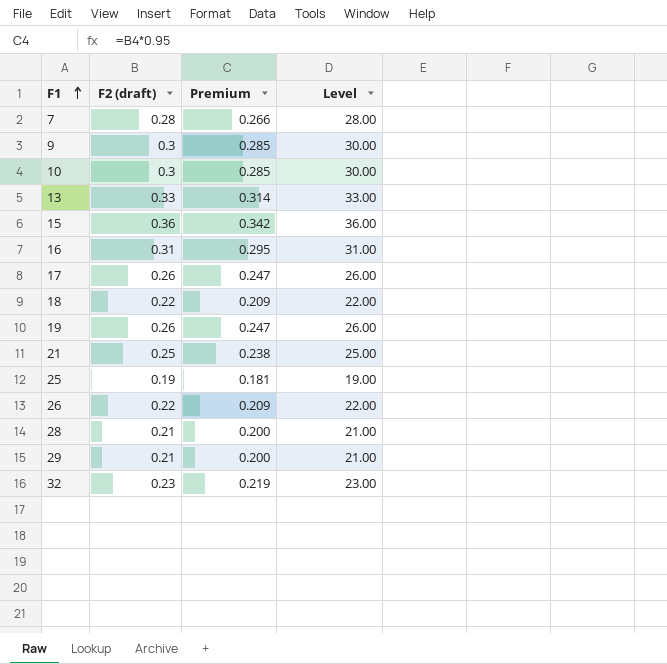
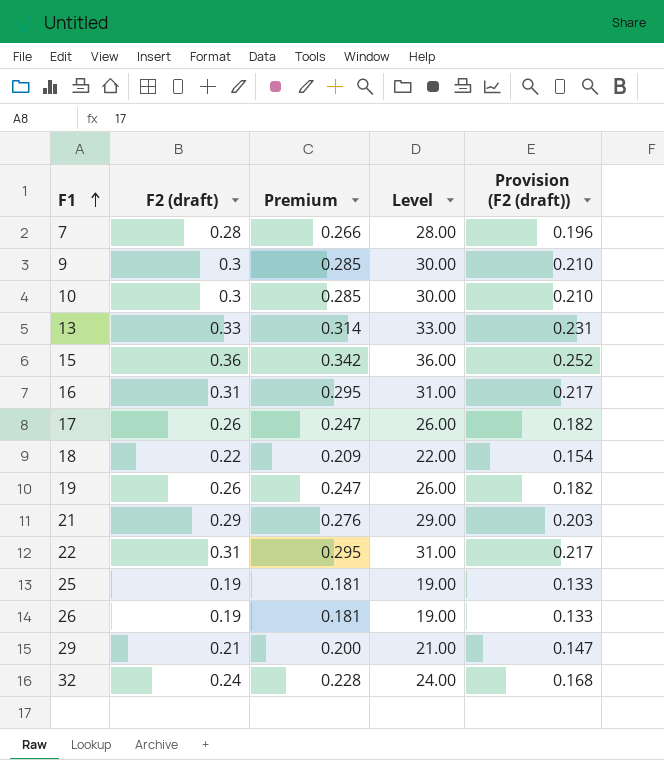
column Provision (F2 (draft)) | formula: none -> [F2 (draft)] * 0.7
row 28: 0.21 | 0.200 | 21.00 -> none
21 | F2 (draft): 0.25 -> 0.29
21 | Premium: 0.238 -> 0.276
21 | Level: 25.00 -> 29.00
row 22: none -> 0.31 | 0.295 | 31.00 | 0.217
26 | F2 (draft): 0.22 -> 0.19
26 | Premium: 0.209 -> 0.181
26 | Level: 22.00 -> 19.00
32 | F2 (draft): 0.23 -> 0.24
32 | Premium: 0.219 -> 0.228
32 | Level: 23.00 -> 24.00

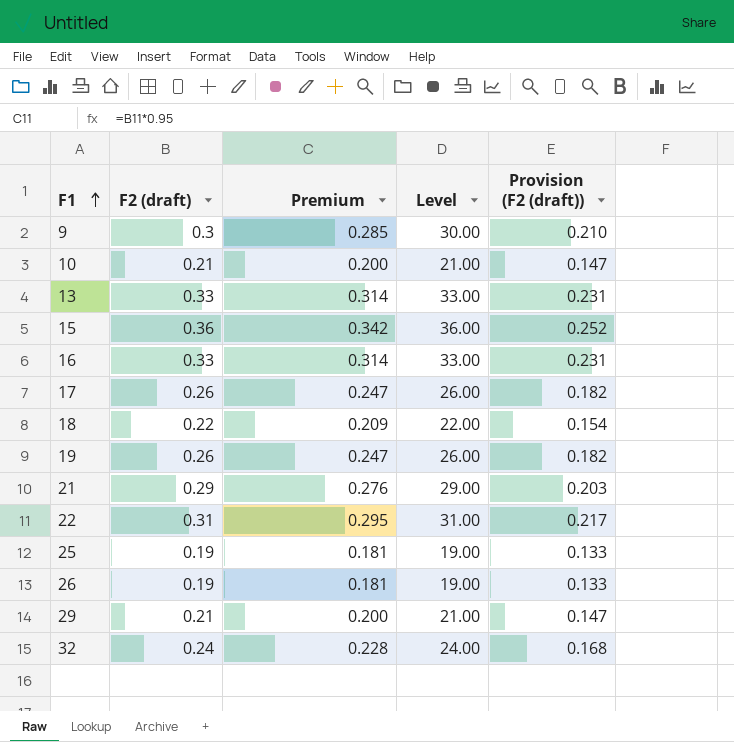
row 7: 0.28 | 0.266 | 28.00 | 0.196 -> none
10 | F2 (draft): 0.3 -> 0.21
10 | Premium: 0.285 -> 0.200
10 | Level: 30.00 -> 21.00
10 | Provision (F2 (draft)): 0.210 -> 0.147
16 | F2 (draft): 0.31 -> 0.33
16 | Premium: 0.295 -> 0.314
16 | Level: 31.00 -> 33.00
16 | Provision (F2 (draft)): 0.217 -> 0.231

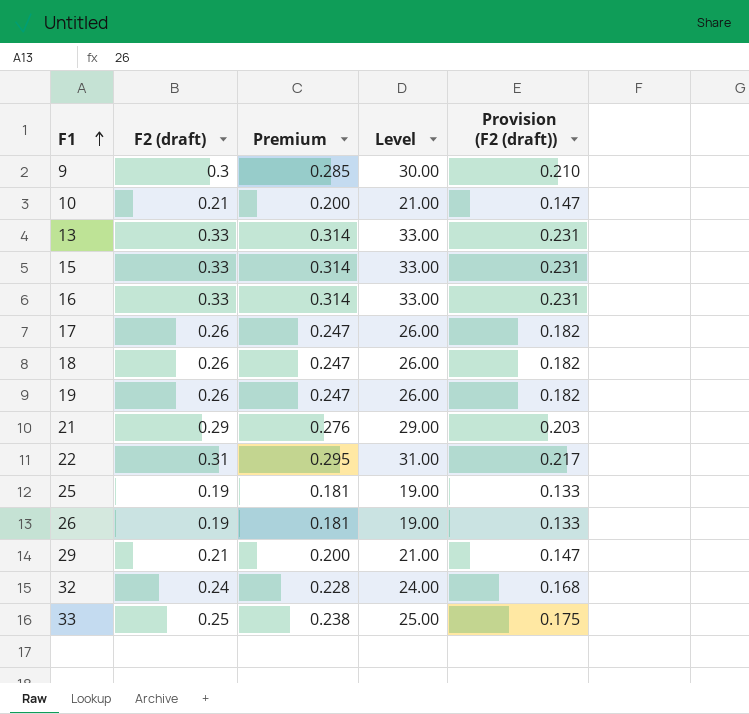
15 | F2 (draft): 0.36 -> 0.33
15 | Premium: 0.342 -> 0.314
15 | Level: 36.00 -> 33.00
15 | Provision (F2 (draft)): 0.252 -> 0.231
18 | F2 (draft): 0.22 -> 0.26
18 | Premium: 0.209 -> 0.247
18 | Level: 22.00 -> 26.00
18 | Provision (F2 (draft)): 0.154 -> 0.182
row 33: none -> 0.25 | 0.238 | 25.00 | 0.175

